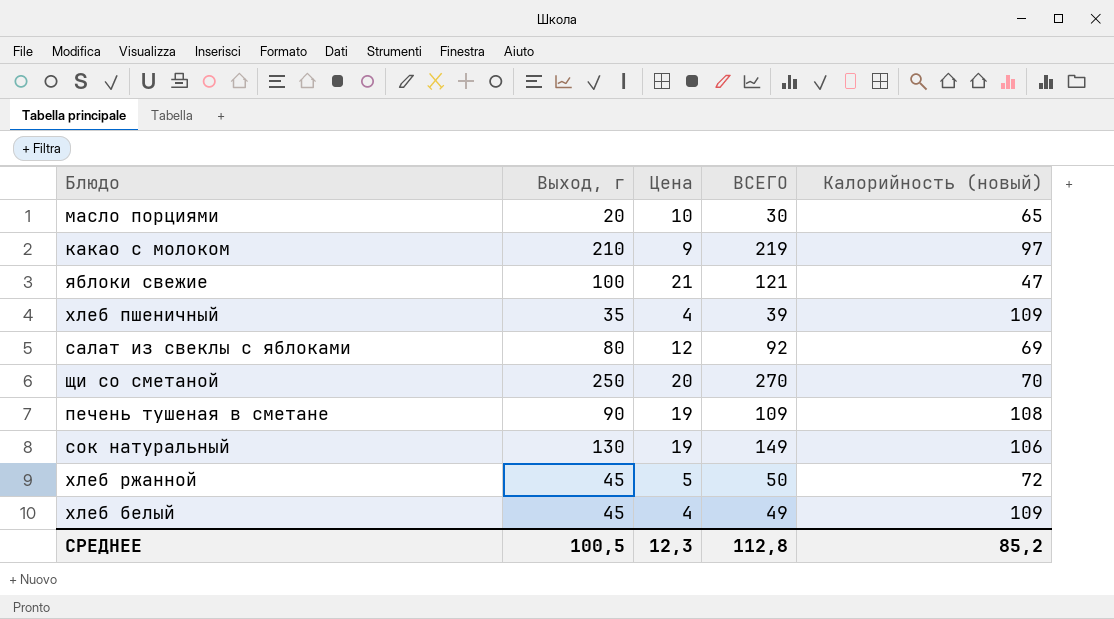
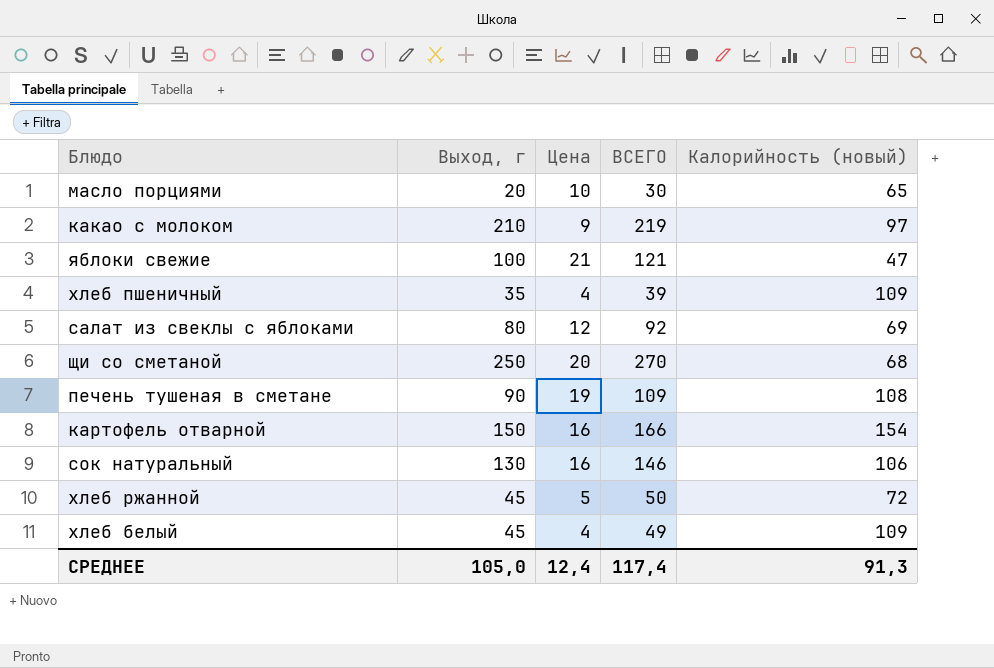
щи со сметаной | Калорийность (новый): 70 -> 68
row картофель отварной: none -> 150 | 16 | 166 | 154
сок натуральный | Цена: 19 -> 16
сок натуральный | ВСЕГО: 149 -> 146
СРЕДНЕЕ | Выход, г: 100,5 -> 105,0
СРЕДНЕЕ | Цена: 12,3 -> 12,4
СРЕДНЕЕ | ВСЕГО: 112,8 -> 117,4
СРЕДНЕЕ | Калорийность (новый): 85,2 -> 91,3

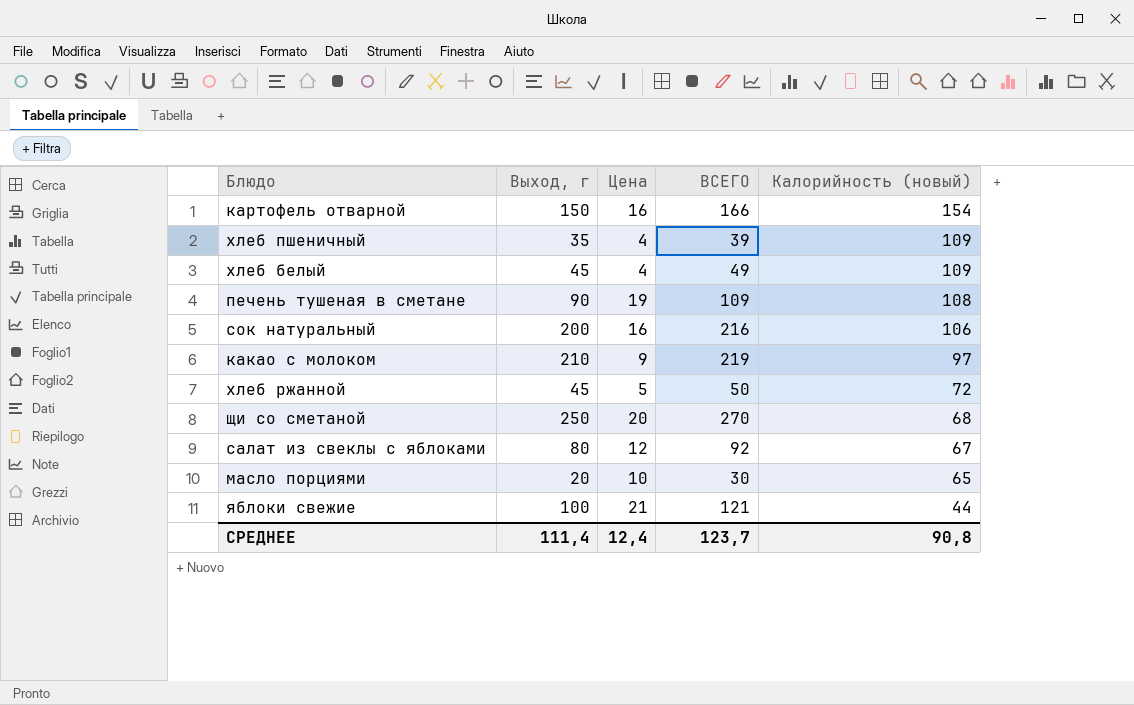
row order: none -> Калорийность (новый) descending
сок натуральный | Выход, г: 130 -> 200
сок натуральный | ВСЕГО: 146 -> 216
салат из свеклы с яблоками | Калорийность (новый): 69 -> 67
яблоки свежие | Калорийность (новый): 47 -> 44
СРЕДНЕЕ | Выход, г: 105,0 -> 111,4
СРЕДНЕЕ | ВСЕГО: 117,4 -> 123,7
СРЕДНЕЕ | Калорийность (новый): 91,3 -> 90,8

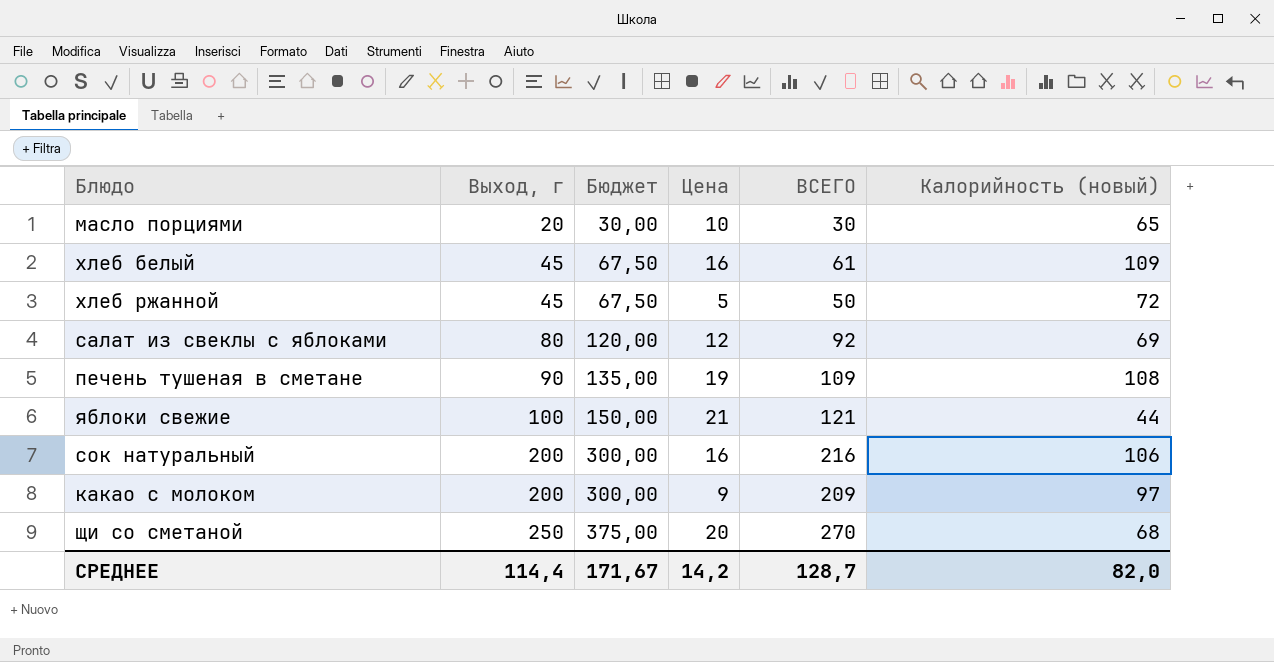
row order: Калорийность (новый) descending -> Выход, г ascending
column Бюджет | formula: none -> [Выход, г] * 1,5
row картофель отварной: 150 | 16 | 166 | 154 -> none
row хлеб пшеничный: 35 | 4 | 39 | 109 -> none
хлеб белый | Цена: 4 -> 16
хлеб белый | ВСЕГО: 49 -> 61
салат из свеклы с яблоками | Калорийность (новый): 67 -> 69
какао с молоком | Выход, г: 210 -> 200
какао с молоком | ВСЕГО: 219 -> 209
СРЕДНЕЕ | Выход, г: 111,4 -> 114,4
СРЕДНЕЕ | Цена: 12,4 -> 14,2
СРЕДНЕЕ | ВСЕГО: 123,7 -> 128,7
СРЕДНЕЕ | Калорийность (новый): 90,8 -> 82,0

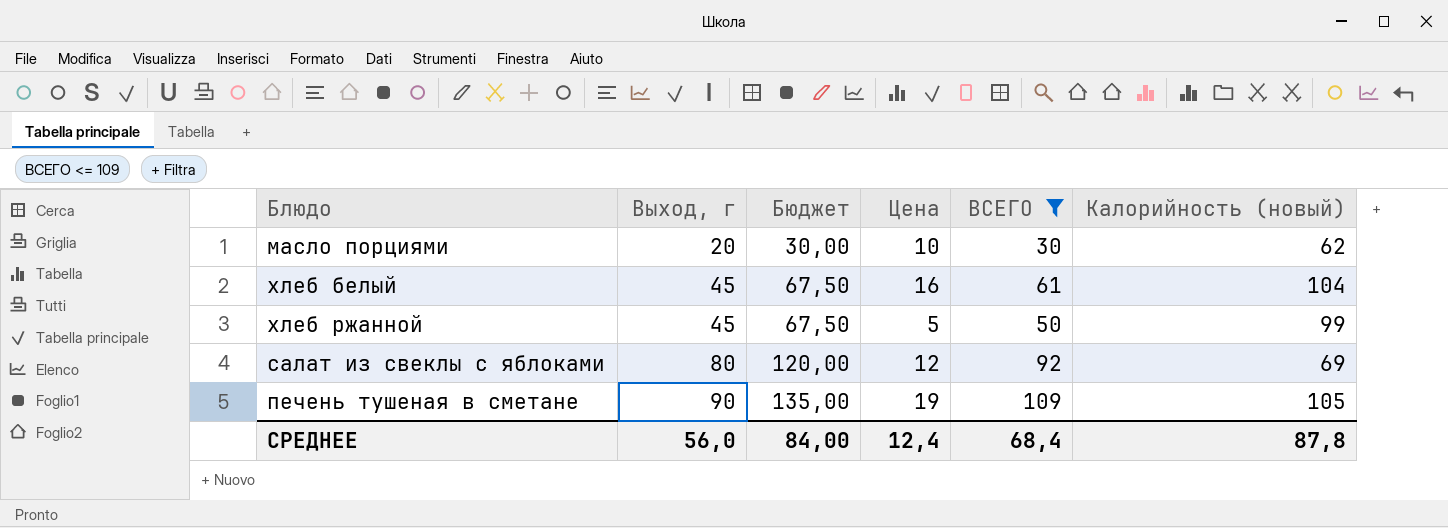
filter: none -> ВСЕГО <= 109
масло порциями | Калорийность (новый): 65 -> 62
хлеб белый | Калорийность (новый): 109 -> 104
хлеб ржанной | Калорийность (новый): 72 -> 99
печень тушеная в сметане | Калорийность (новый): 108 -> 105
СРЕДНЕЕ | Выход, г: 114,4 -> 56,0
СРЕДНЕЕ | Бюджет: 171,67 -> 84,00
СРЕДНЕЕ | Цена: 14,2 -> 12,4
СРЕДНЕЕ | ВСЕГО: 128,7 -> 68,4
СРЕДНЕЕ | Калорийность (новый): 82,0 -> 87,8

